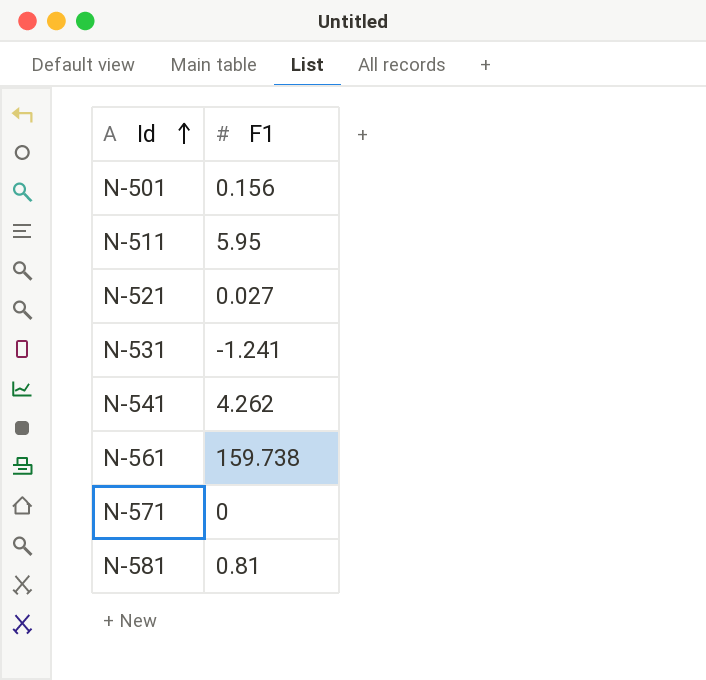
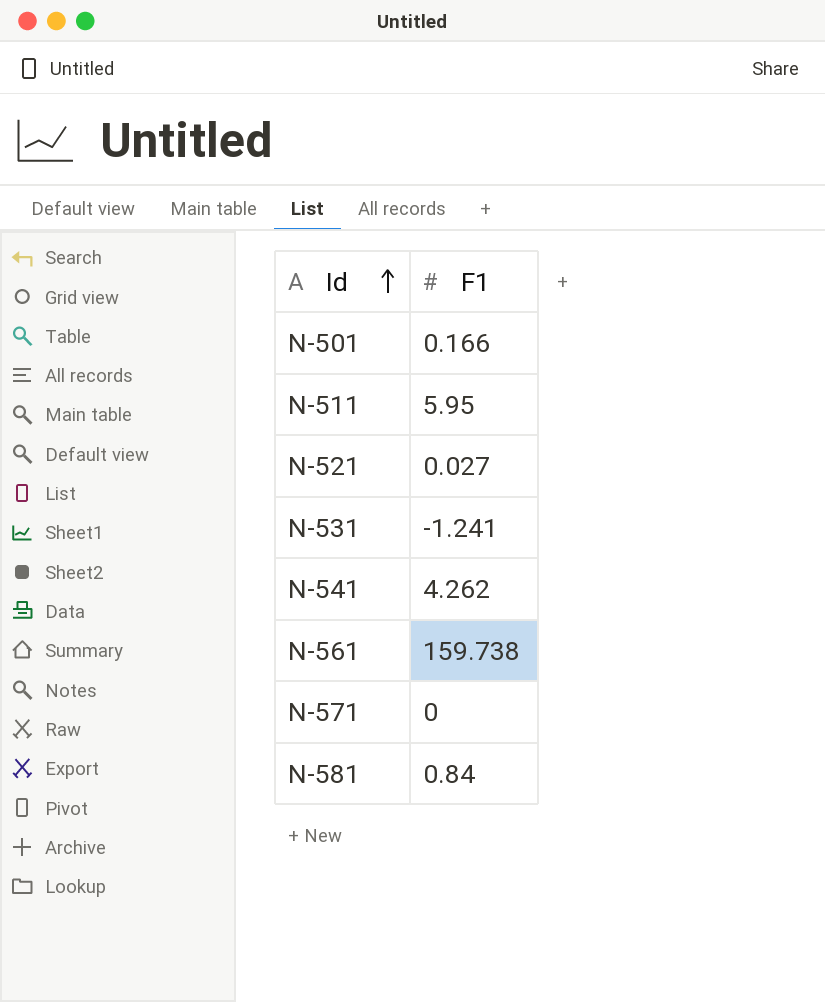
N-501 | F1: 0.156 -> 0.166
N-581 | F1: 0.81 -> 0.84

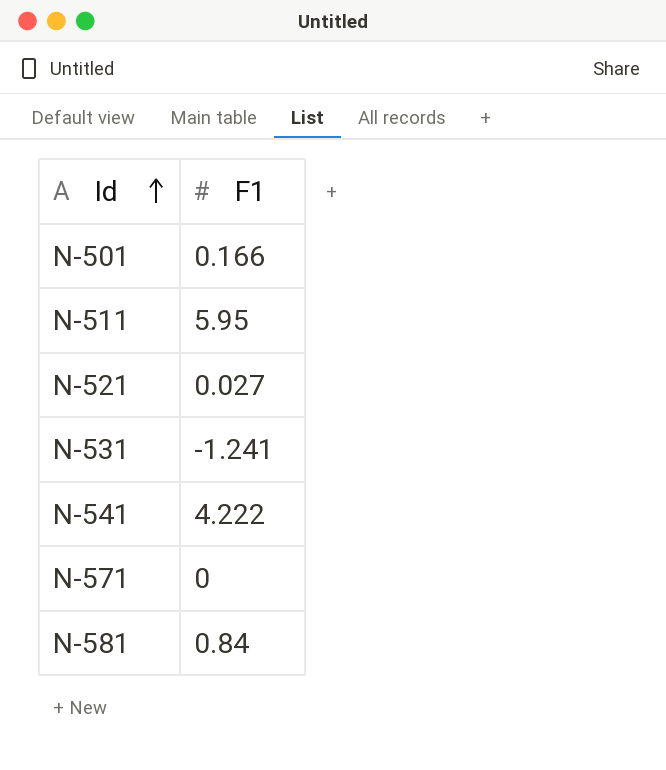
row N-561: 159.738 -> none
N-541 | F1: 4.262 -> 4.222

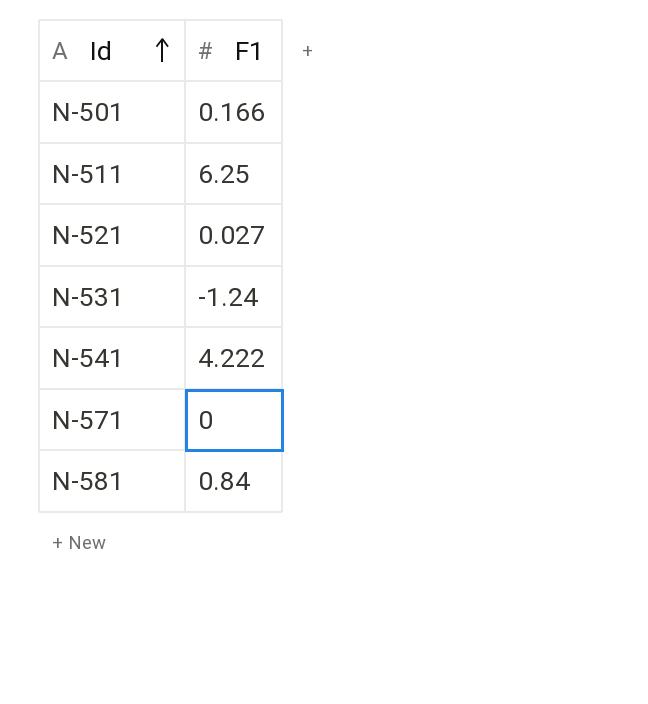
N-511 | F1: 5.95 -> 6.25
N-531 | F1: -1.241 -> -1.24

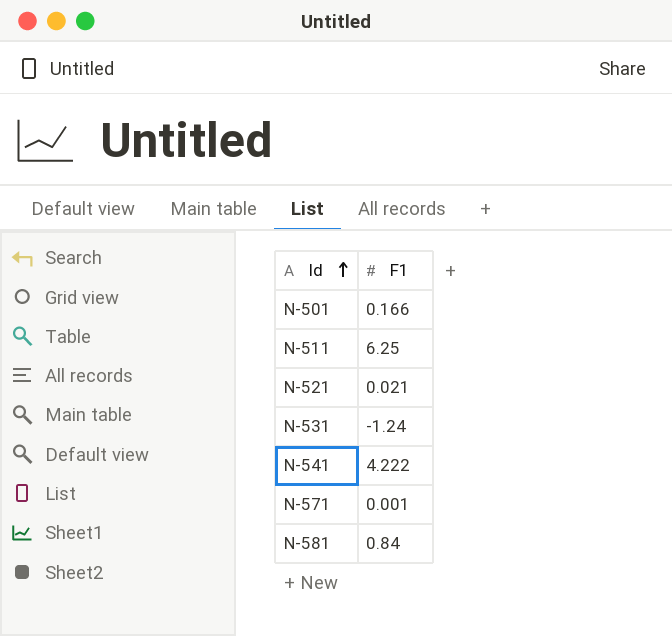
N-521 | F1: 0.027 -> 0.021
N-571 | F1: 0 -> 0.001

